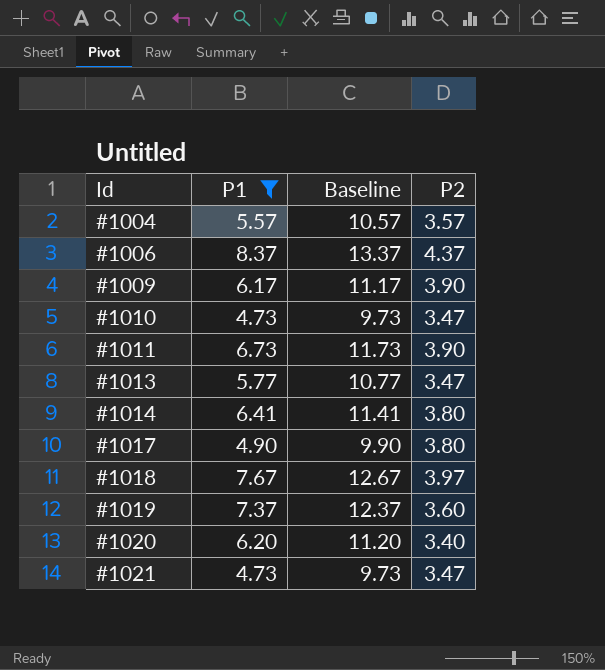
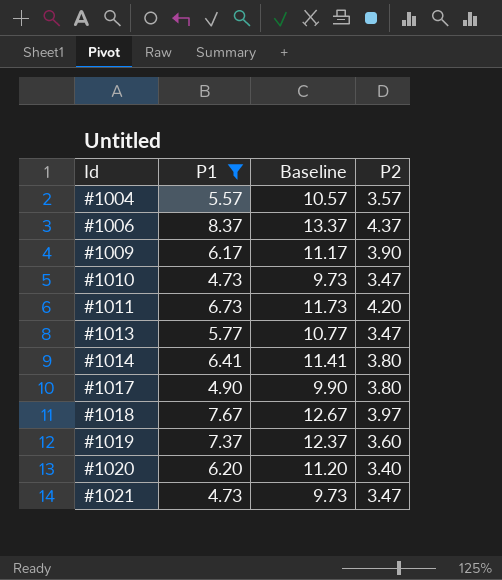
#1011 | P2: 3.90 -> 4.20

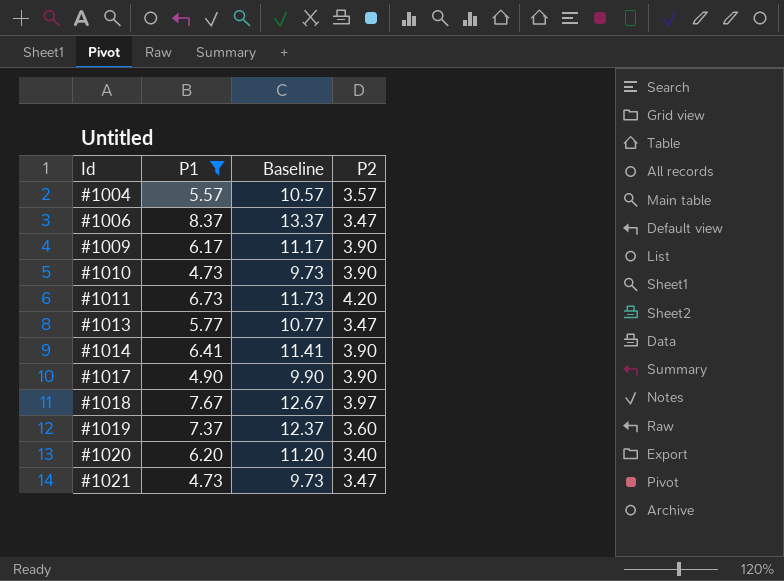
#1006 | P2: 4.37 -> 3.47
#1010 | P2: 3.47 -> 3.90
#1014 | P2: 3.80 -> 3.90
#1017 | P2: 3.80 -> 3.90

